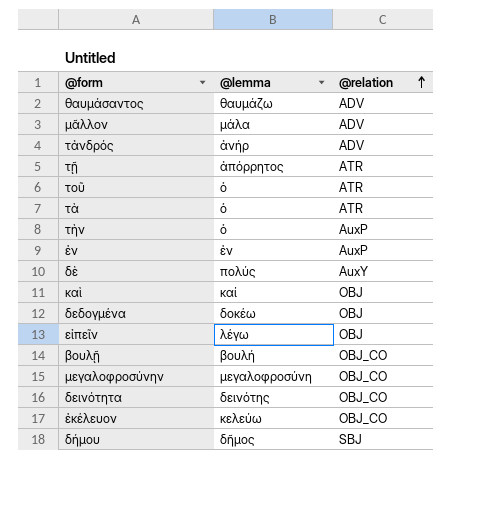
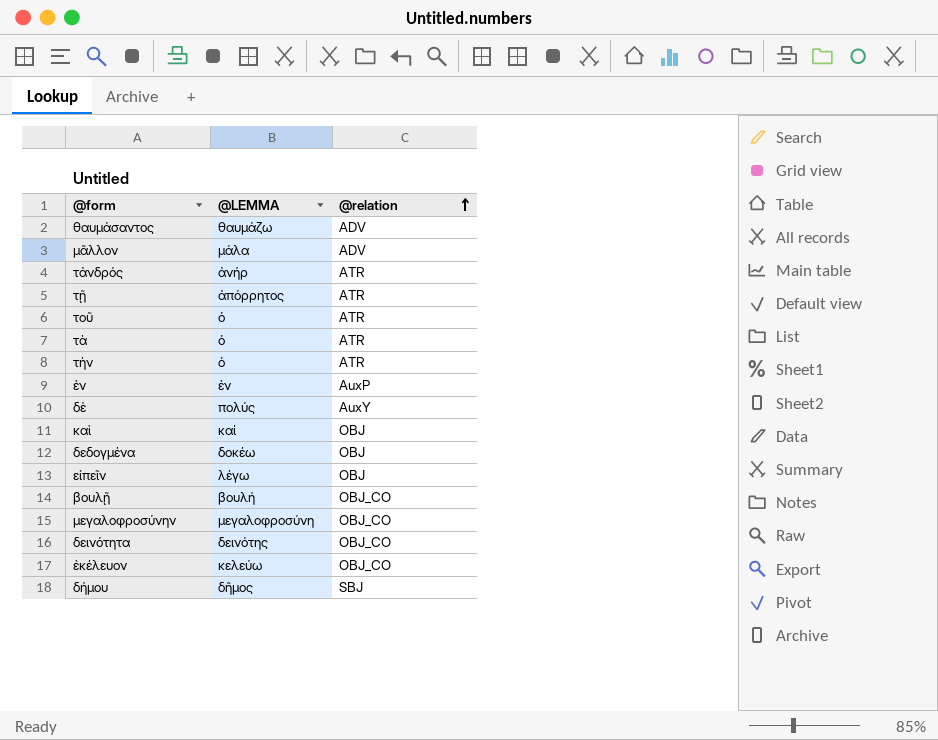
column name: @lemma -> @LEMMA
τἀνδρός | @relation: ADV -> ATR
τὴν | @relation: AuxP -> ATR

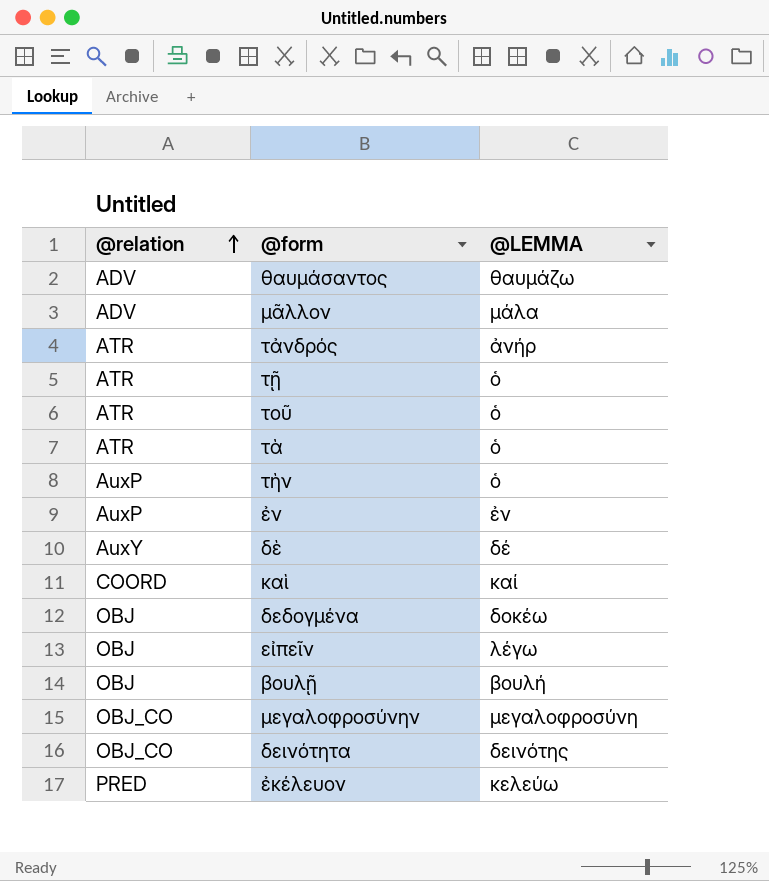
column @relation | position: 3 -> 1
row δήμου: δῆμος | SBJ -> none
τῇ | @LEMMA: ἀπόρρητος -> ὁ
τὴν | @relation: ATR -> AuxP
δὲ | @LEMMA: πολύς -> δέ
καὶ | @relation: OBJ -> COORD
βουλῇ | @relation: OBJ_CO -> OBJ
ἐκέλευον | @relation: OBJ_CO -> PRED

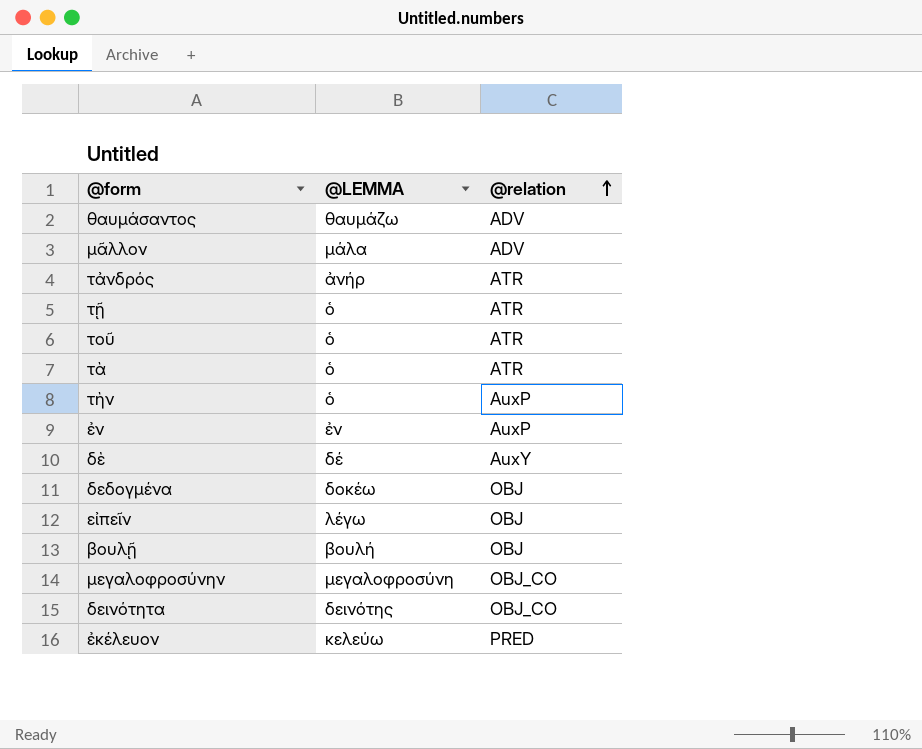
column @relation | position: 1 -> 3
row καὶ: COORD | καί -> none

